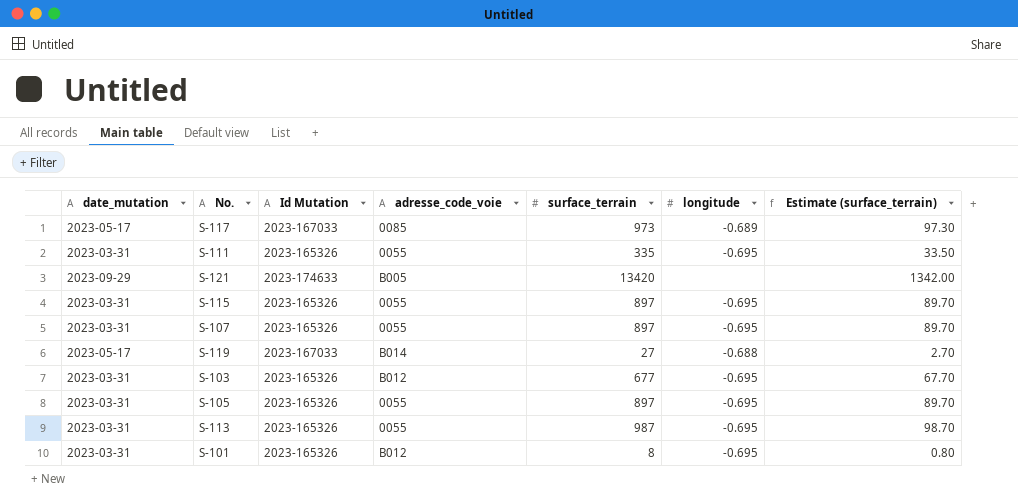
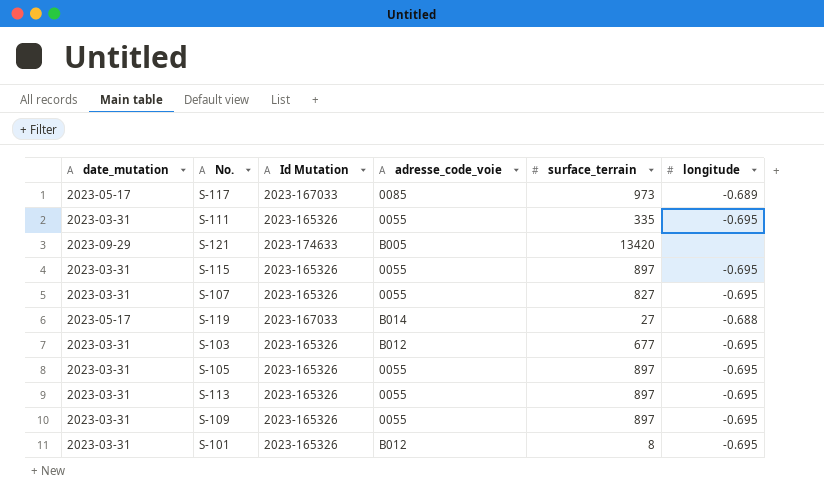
column Estimate (surface_terrain) | formula: [surface_terrain] * 0.1 -> none
S-107 | surface_terrain: 897 -> 827
S-113 | surface_terrain: 987 -> 897
row S-109: none -> 2023-03-31 | 2023-165326 | 0055 | 897 | -0.695

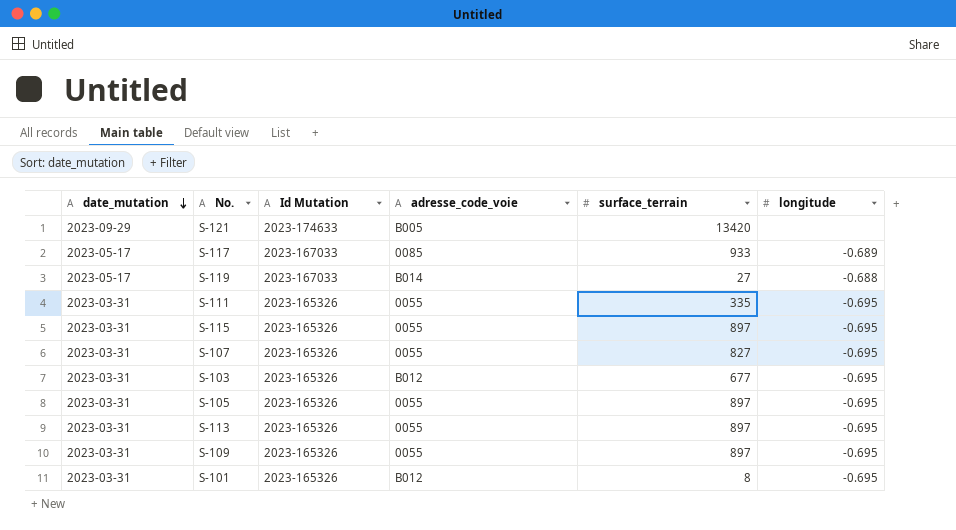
row order: none -> date_mutation descending
S-117 | surface_terrain: 973 -> 933

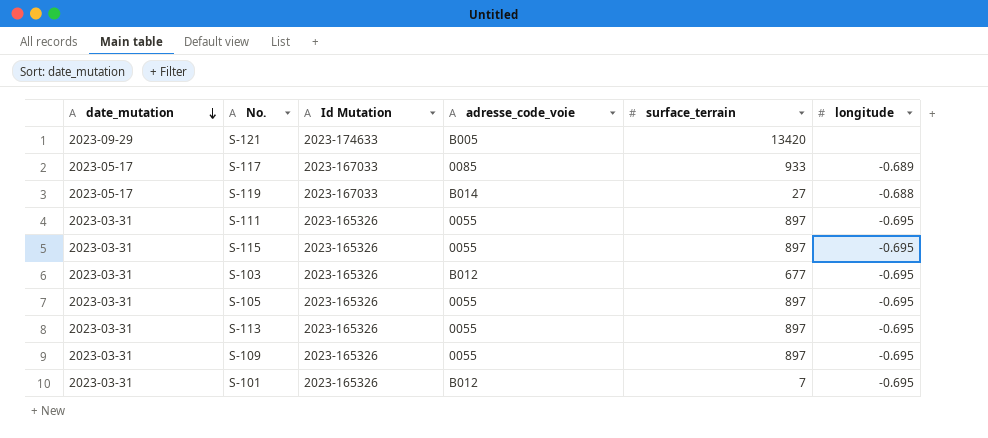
row S-107: 2023-03-31 | 2023-165326 | 0055 | 827 | -0.695 -> none
S-111 | surface_terrain: 335 -> 897
S-101 | surface_terrain: 8 -> 7

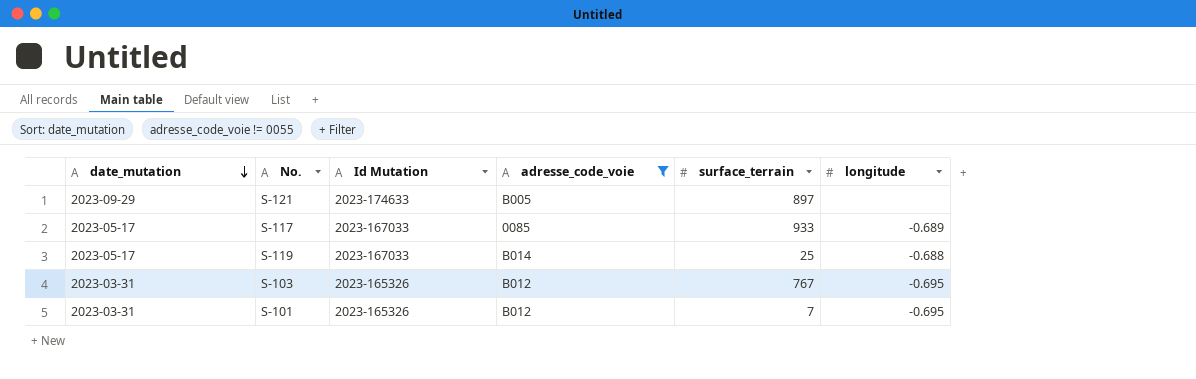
filter: none -> adresse_code_voie != 0055
S-121 | surface_terrain: 13420 -> 897
S-119 | surface_terrain: 27 -> 25
S-103 | surface_terrain: 677 -> 767

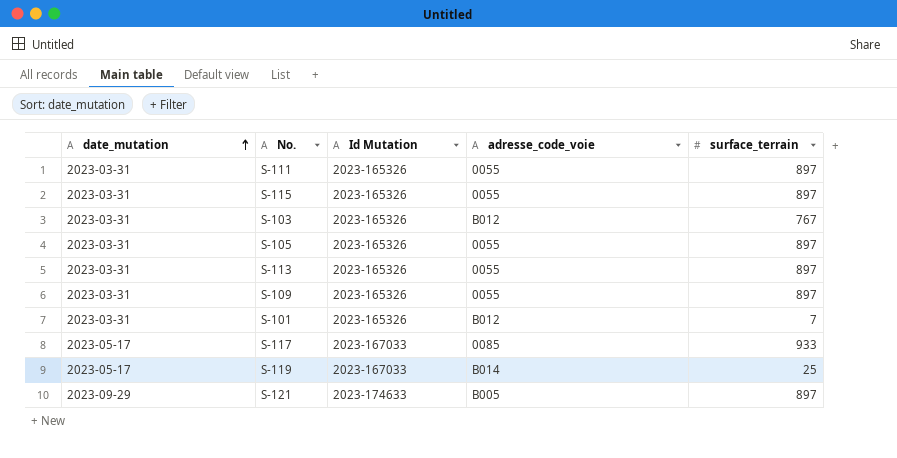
filter: adresse_code_voie != 0055 -> none
row order: date_mutation descending -> date_mutation ascending
column longitude | position: 6 -> none

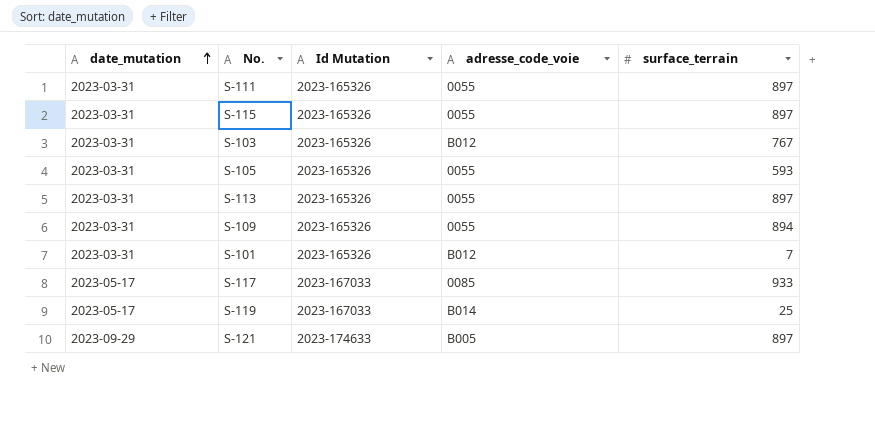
S-105 | surface_terrain: 897 -> 593
S-109 | surface_terrain: 897 -> 894

